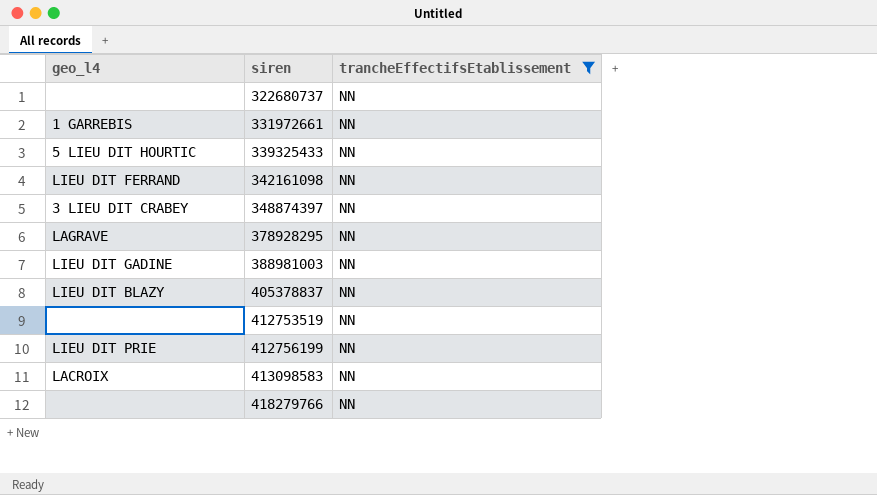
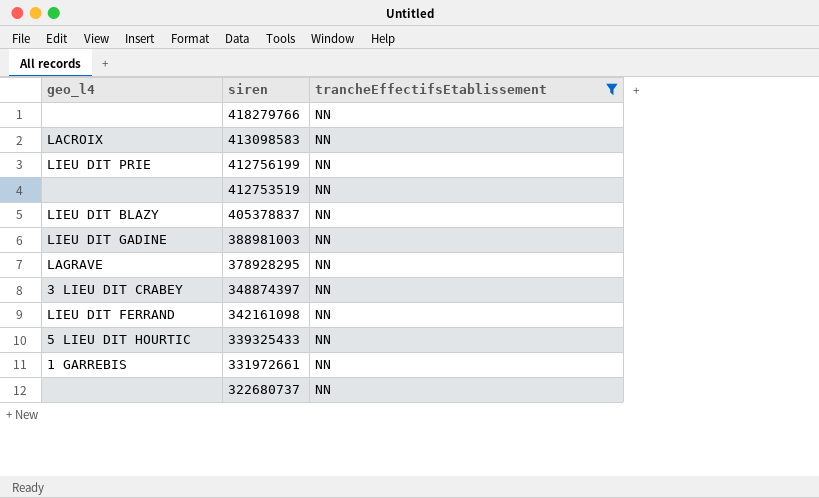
row order: siren ascending -> siren descending

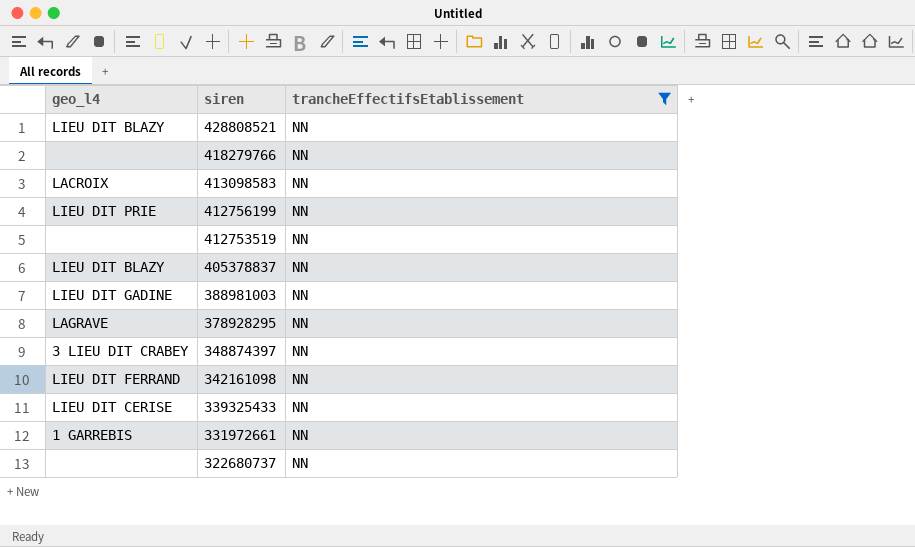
row 428808521: none -> LIEU DIT BLAZY | NN
339325433 | geo_l4: 5 LIEU DIT HOURTIC -> LIEU DIT CERISE

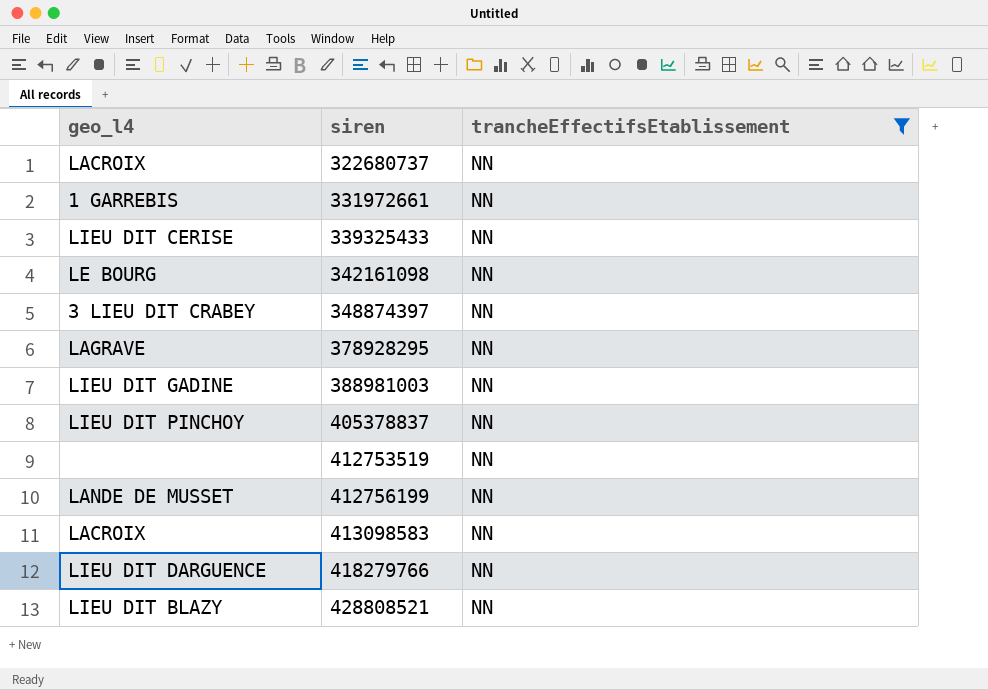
row order: siren descending -> siren ascending
322680737 | geo_l4: none -> LACROIX
342161098 | geo_l4: LIEU DIT FERRAND -> LE BOURG
405378837 | geo_l4: LIEU DIT BLAZY -> LIEU DIT PINCHOY
412756199 | geo_l4: LIEU DIT PRIE -> LANDE DE MUSSET
418279766 | geo_l4: none -> LIEU DIT DARGUENCE

